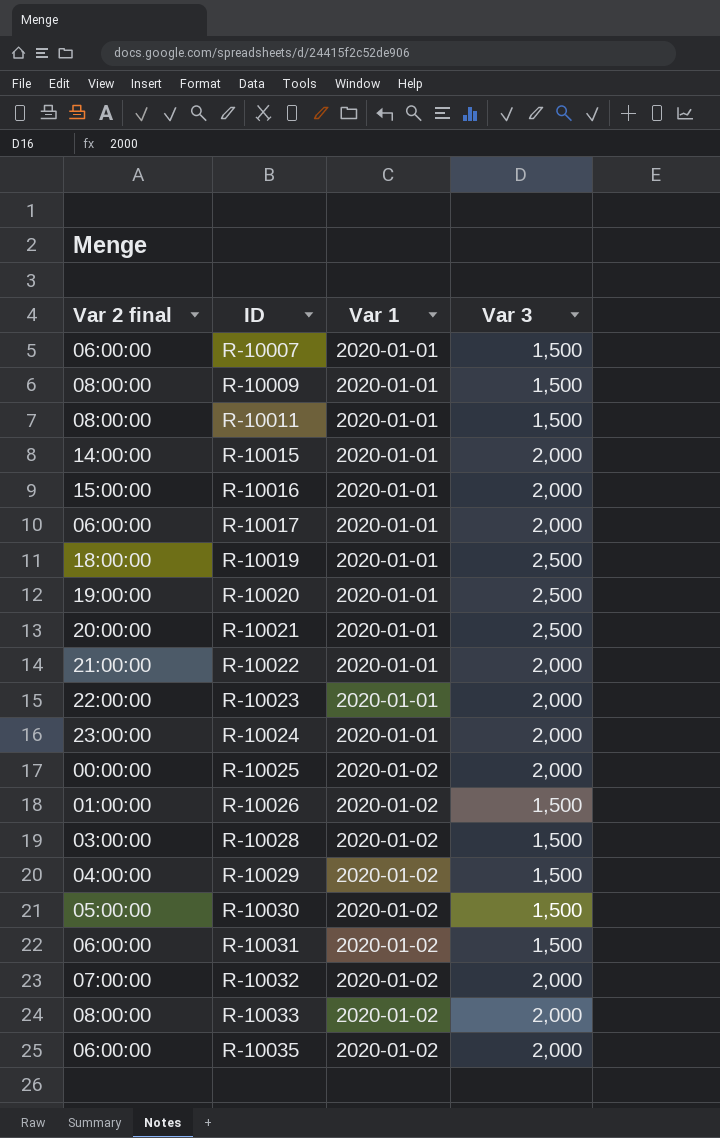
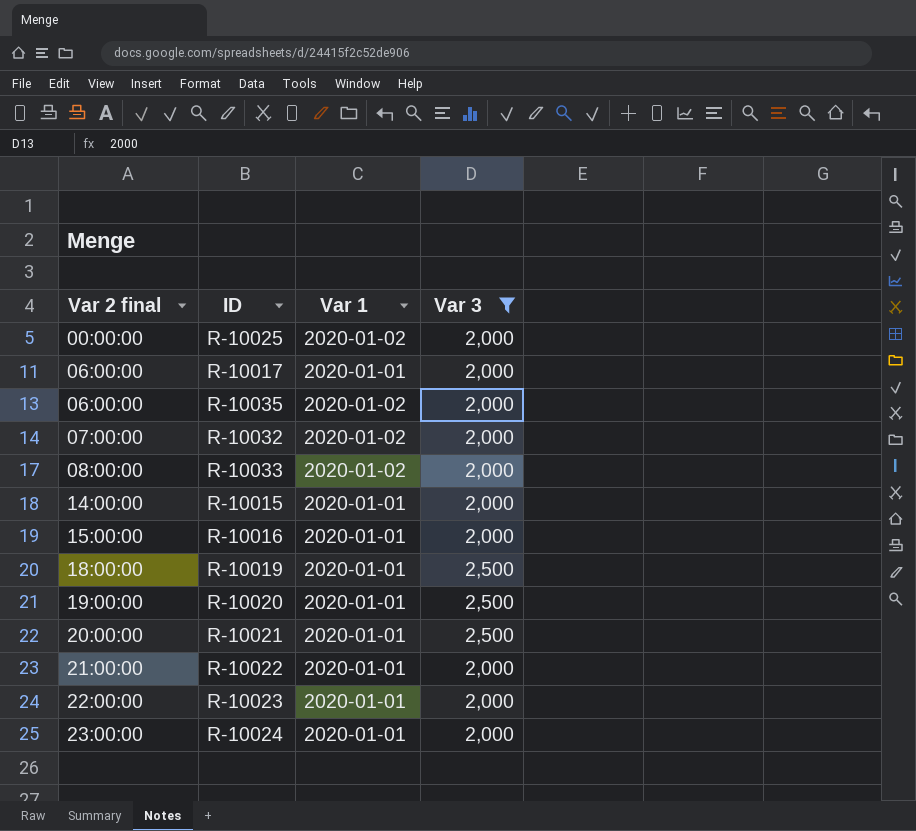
filter: none -> Var 3 != 1,500
row order: ID ascending -> Var 2 final ascending

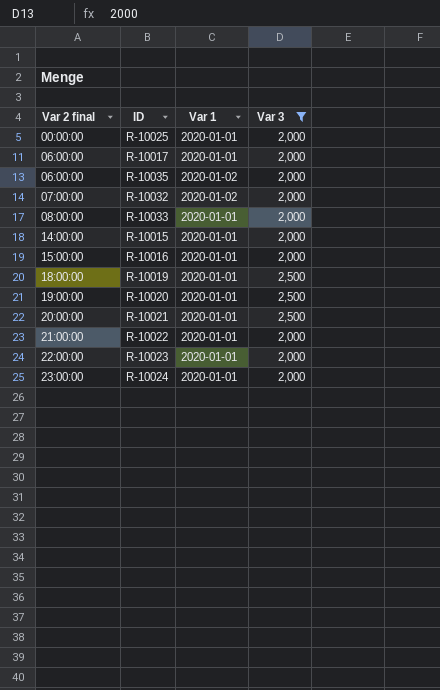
R-10025 | Var 1: 2020-01-02 -> 2020-01-01
R-10033 | Var 1: 2020-01-02 -> 2020-01-01

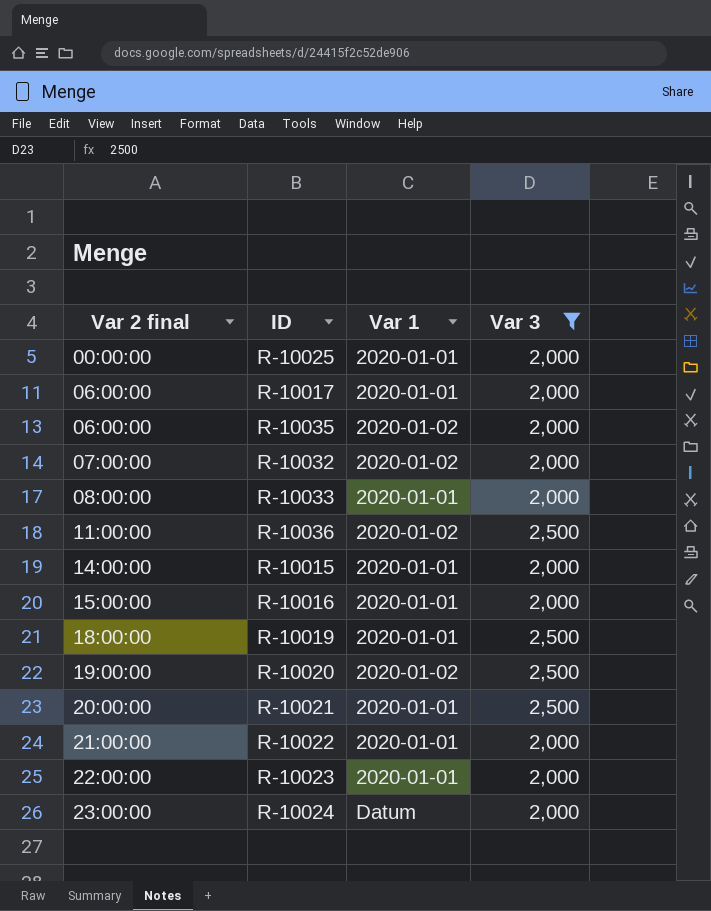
row R-10036: none -> 11:00:00 | 2020-01-02 | 2,500
R-10020 | Var 1: 2020-01-01 -> 2020-01-02
R-10024 | Var 1: 2020-01-01 -> Datum

